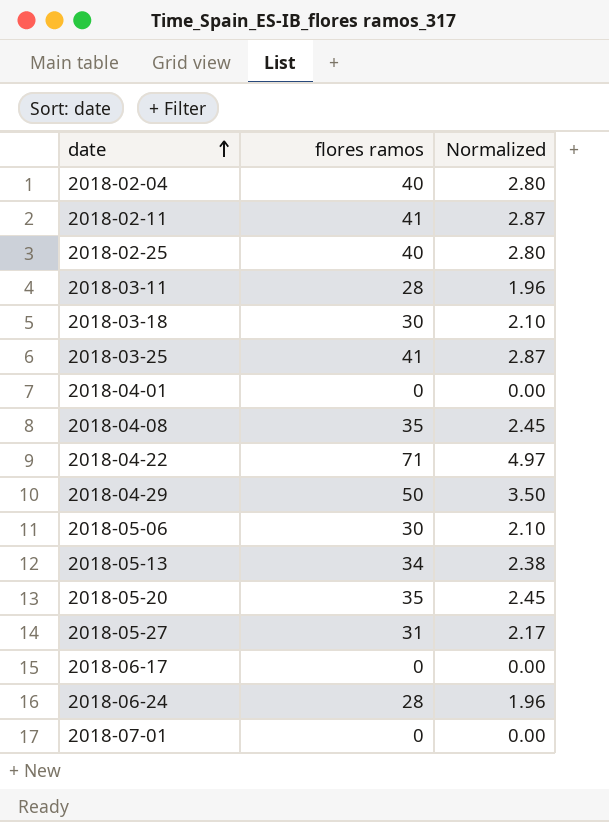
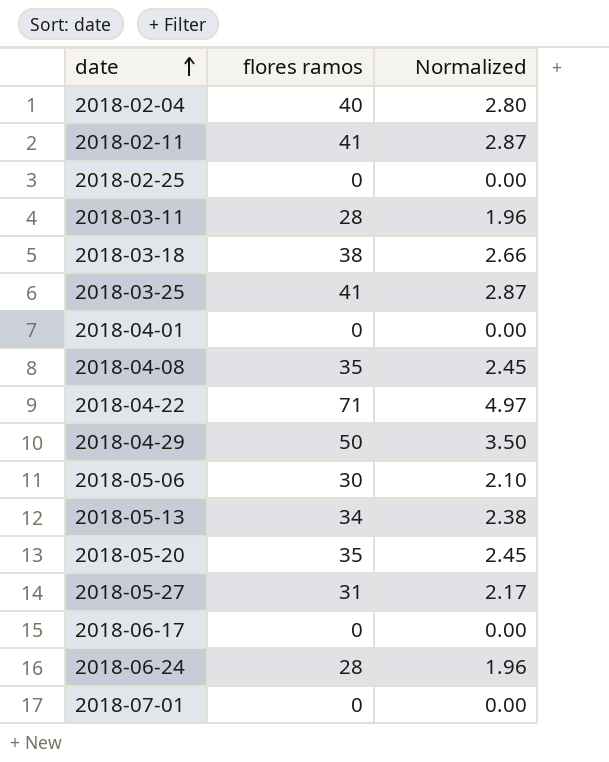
2018-02-25 | flores ramos: 40 -> 0
2018-02-25 | Normalized: 2.80 -> 0.00
2018-03-18 | flores ramos: 30 -> 38
2018-03-18 | Normalized: 2.10 -> 2.66

